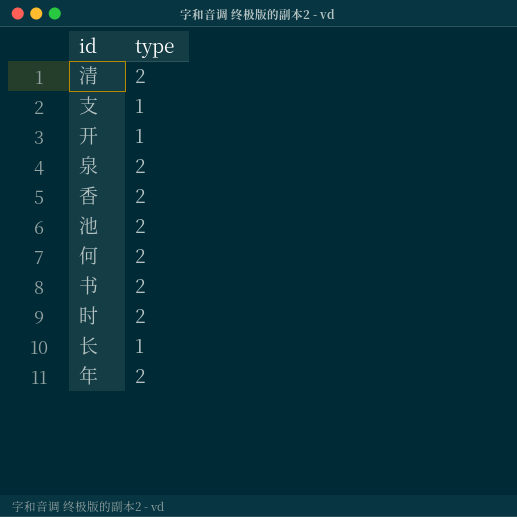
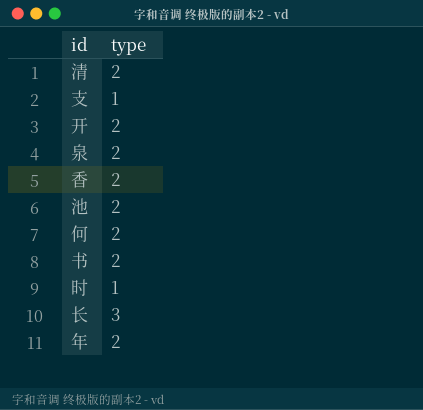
开 | type: 1 -> 2
时 | type: 2 -> 1
长 | type: 1 -> 3

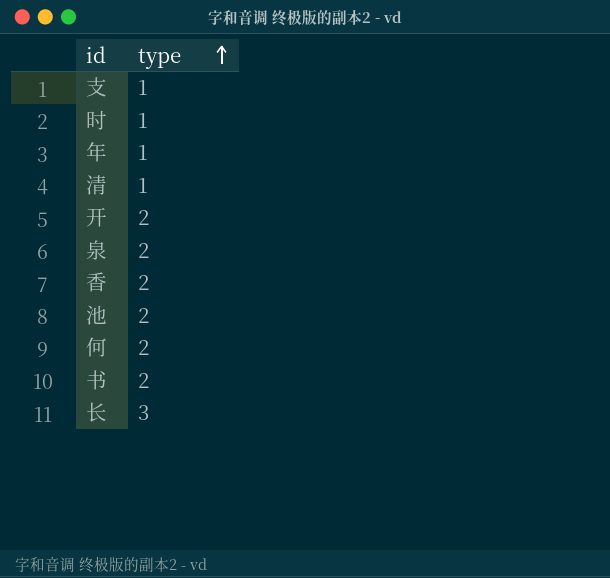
row order: none -> type ascending
年 | type: 2 -> 1
清 | type: 2 -> 1

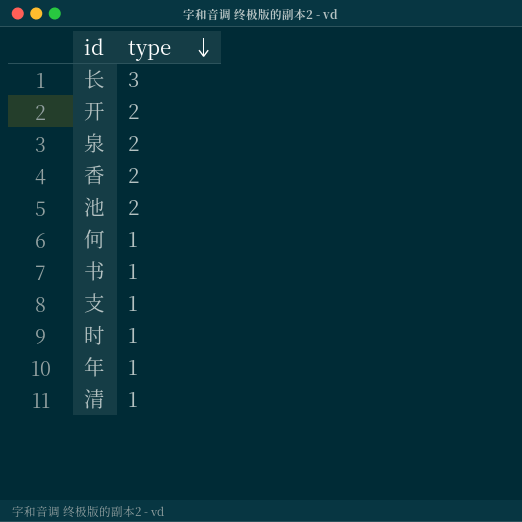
row order: type ascending -> type descending
何 | type: 2 -> 1
书 | type: 2 -> 1

